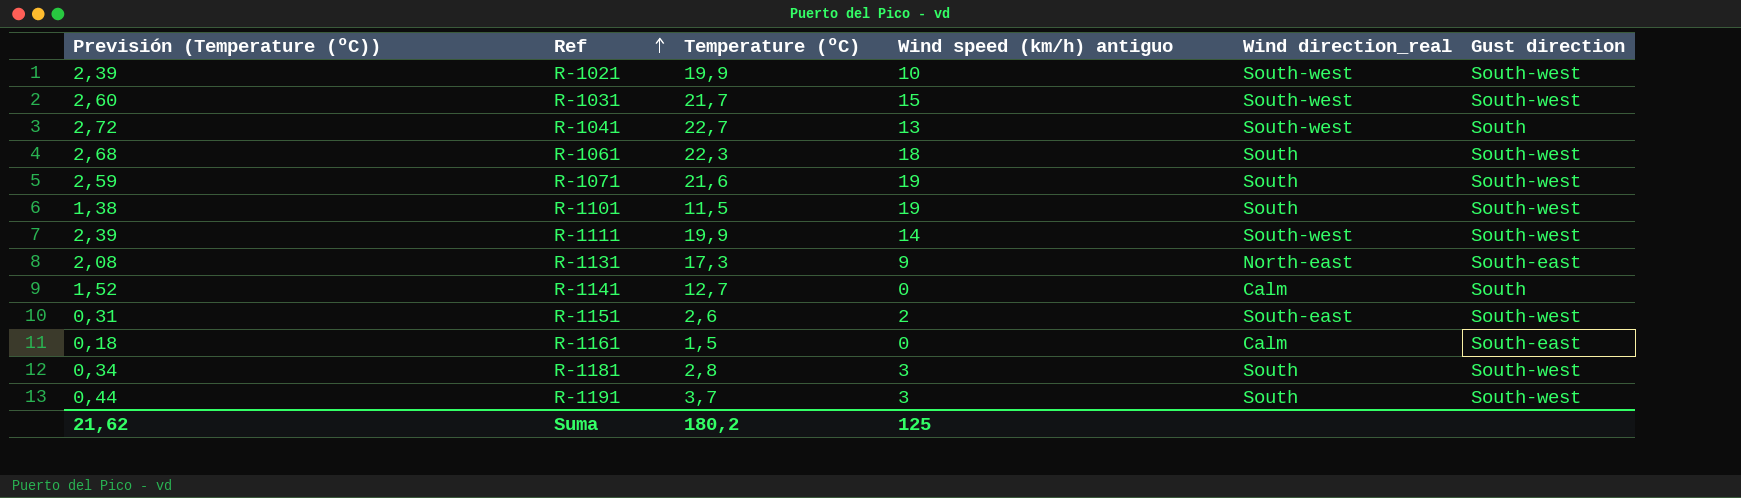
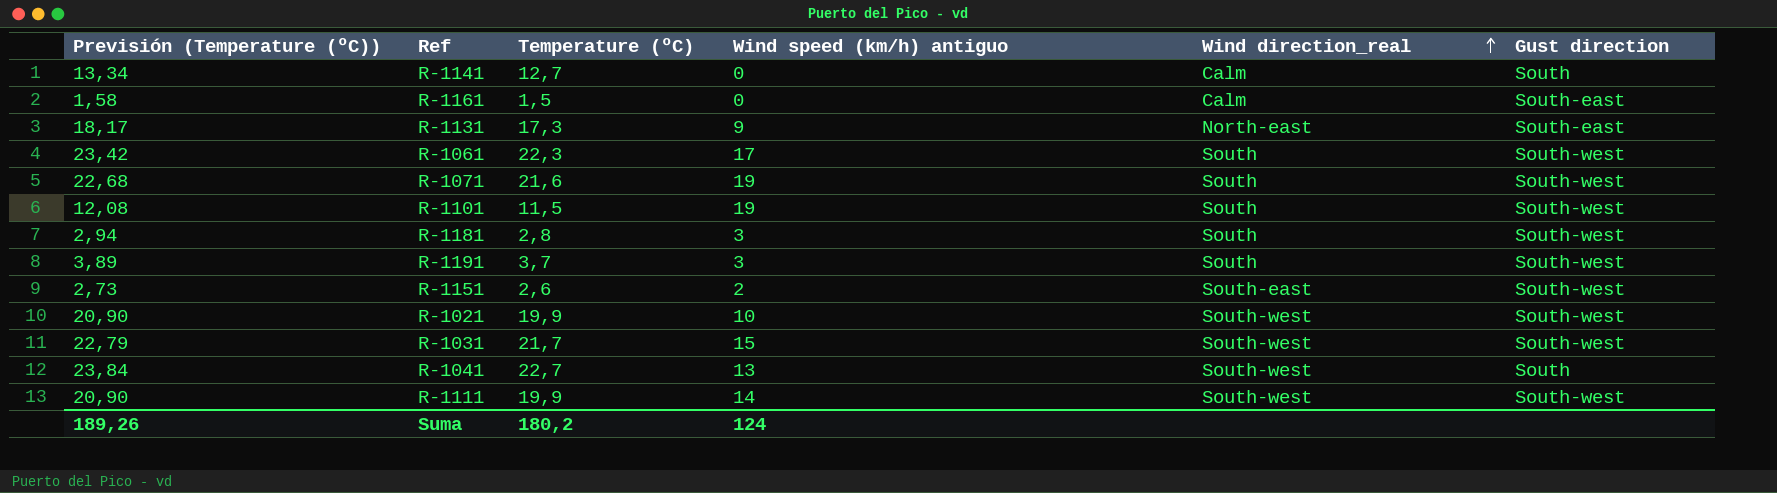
row order: Ref ascending -> Wind direction_real ascending
column Previsión (Temperature (ºC)) | formula: [Temperature (ºC)] * 0,12 -> [Temperature (ºC)] * 1,05
R-1061 | Wind speed (km/h) antiguo: 18 -> 17
Suma | Previsión (Temperature (ºC)): 21,62 -> 189,26
Suma | Wind speed (km/h) antiguo: 125 -> 124

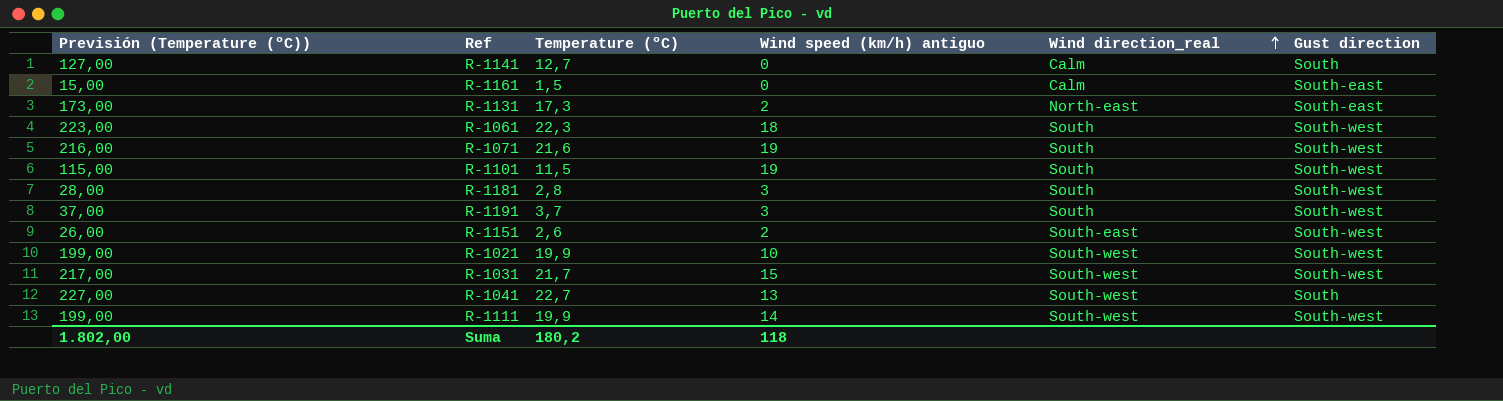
column Previsión (Temperature (ºC)) | formula: [Temperature (ºC)] * 1,05 -> [Temperature (ºC)] * 10
R-1131 | Wind speed (km/h) antiguo: 9 -> 2
R-1061 | Wind speed (km/h) antiguo: 17 -> 18
Suma | Previsión (Temperature (ºC)): 189,26 -> 1.802,00
Suma | Wind speed (km/h) antiguo: 124 -> 118

